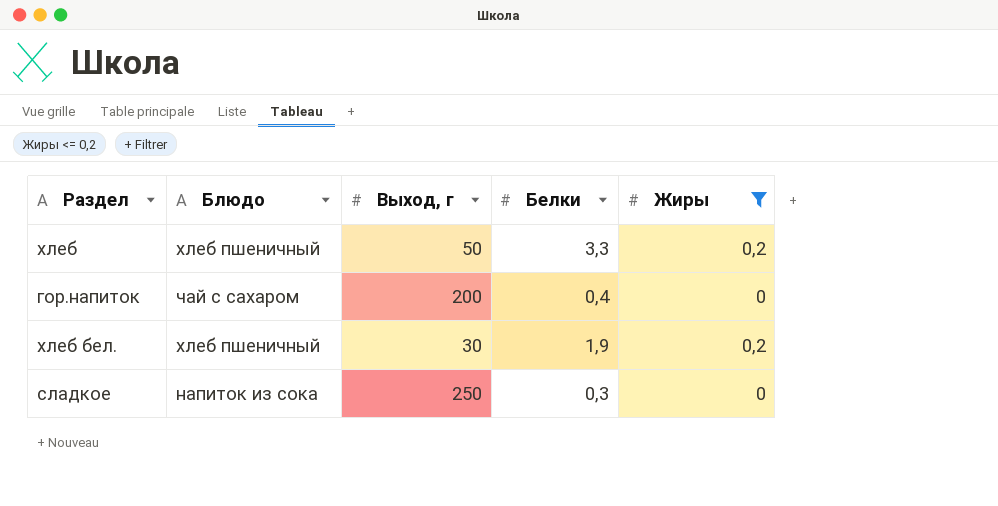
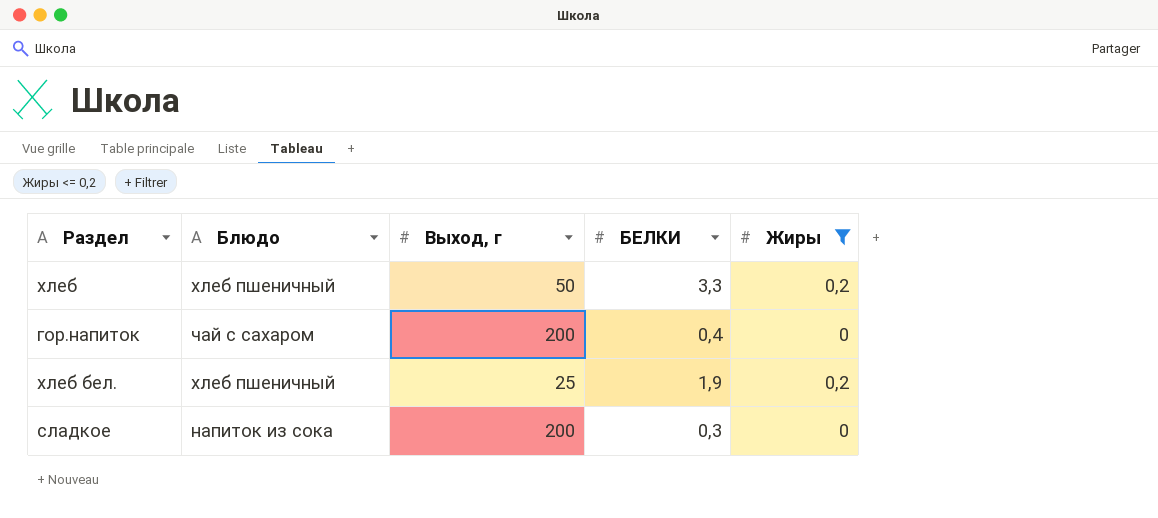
column name: Белки -> БЕЛКИ
хлеб бел. | Выход, г: 30 -> 25
сладкое | Выход, г: 250 -> 200

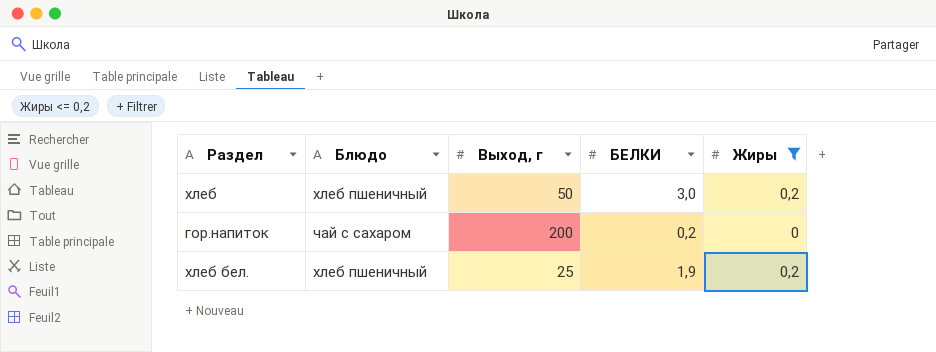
row сладкое: напиток из сока | 200 | 0,3 | 0 -> none
хлеб | БЕЛКИ: 3,3 -> 3,0
гор.напиток | БЕЛКИ: 0,4 -> 0,2

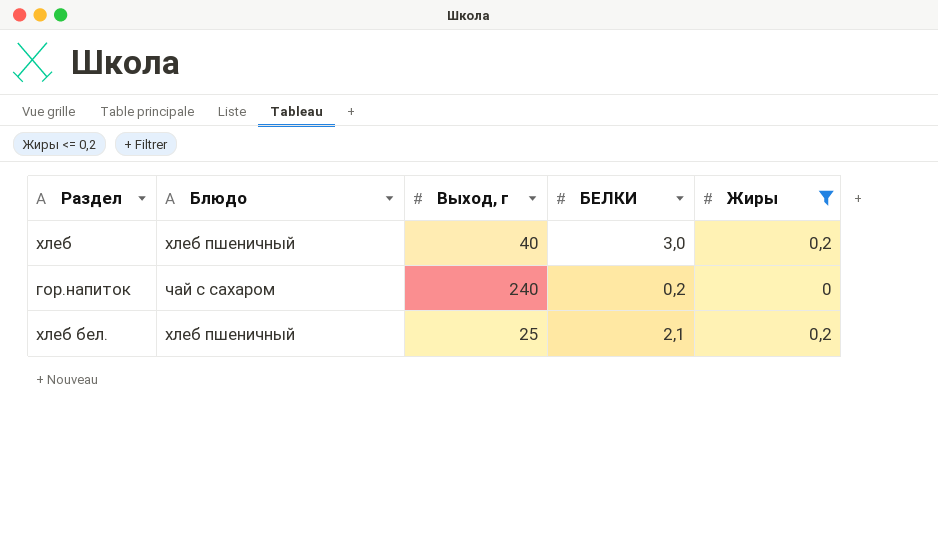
хлеб | Выход, г: 50 -> 40
гор.напиток | Выход, г: 200 -> 240
хлеб бел. | БЕЛКИ: 1,9 -> 2,1

